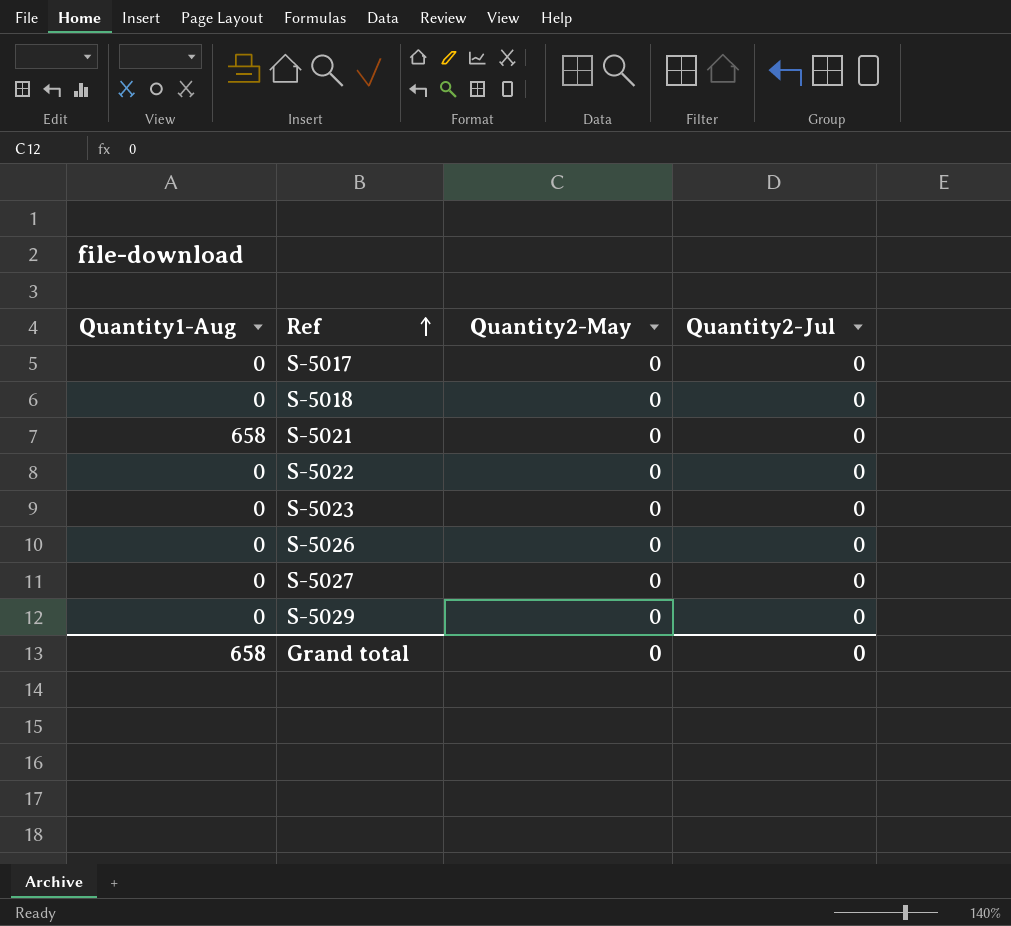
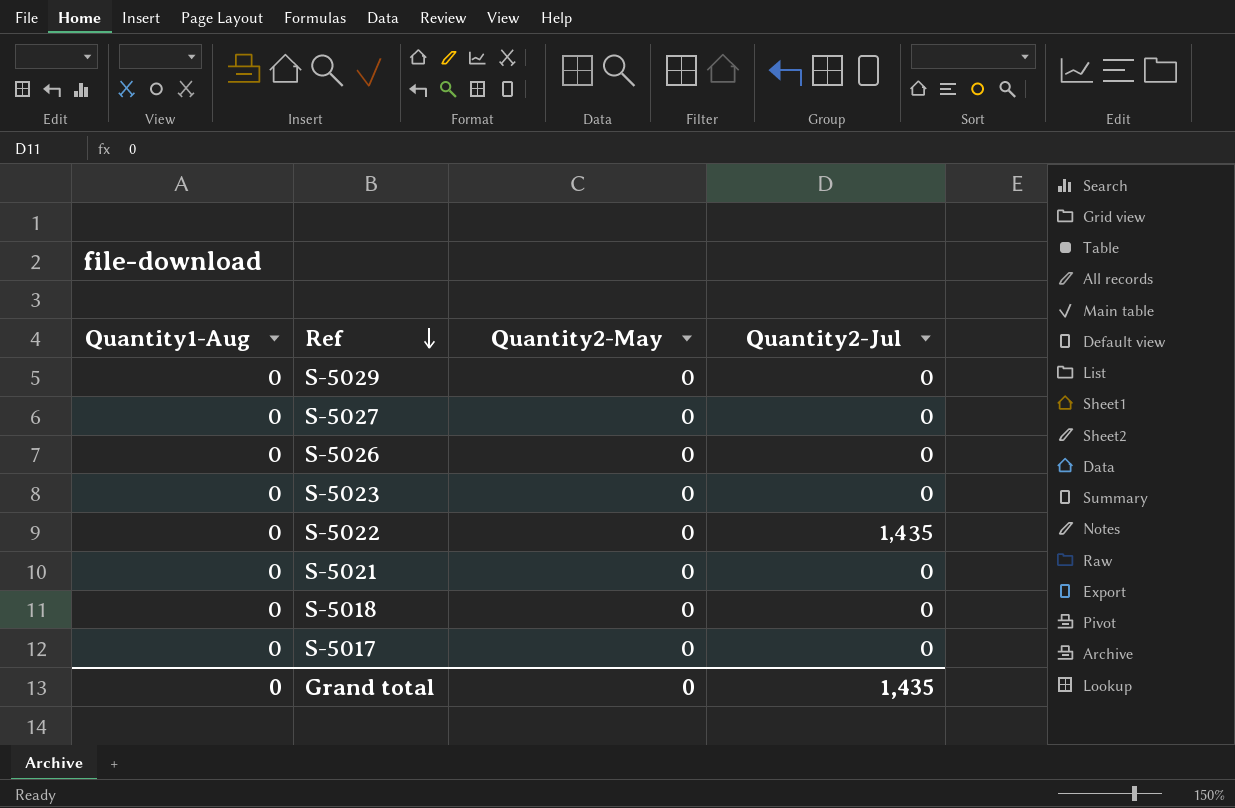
row order: Ref ascending -> Ref descending
S-5022 | Quantity2-Jul: 0 -> 1,435
S-5021 | Quantity1-Aug: 658 -> 0
Grand total | Quantity1-Aug: 658 -> 0
Grand total | Quantity2-Jul: 0 -> 1,435

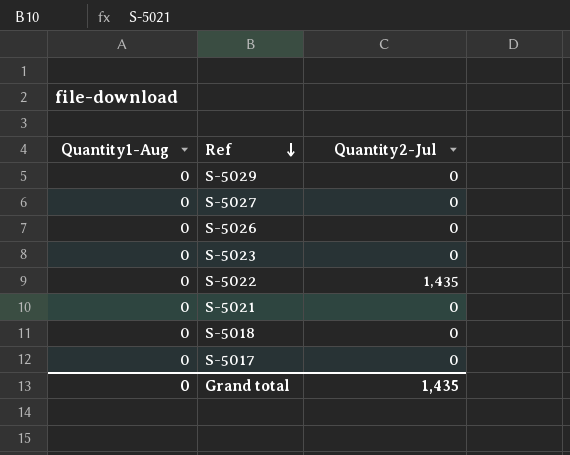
column Quantity2-May | position: 3 -> none

